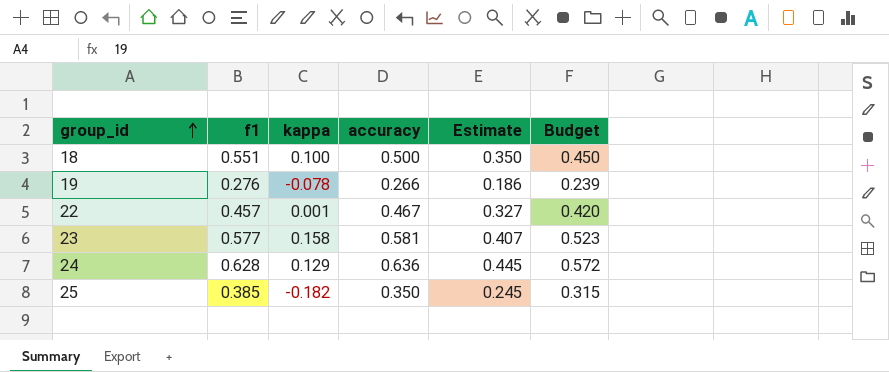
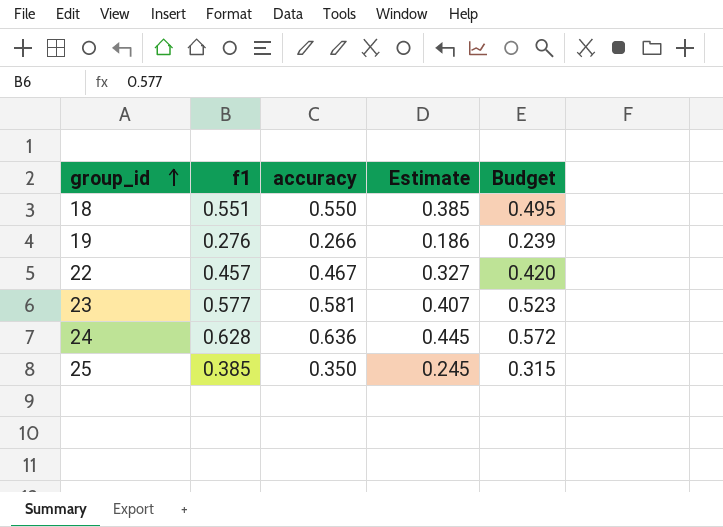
column kappa | position: 3 -> none
18 | accuracy: 0.500 -> 0.550
18 | Estimate: 0.350 -> 0.385
18 | Budget: 0.450 -> 0.495

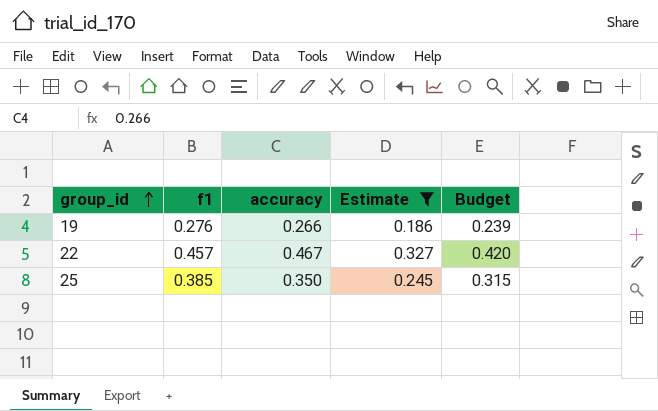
filter: none -> Estimate <= 0.327

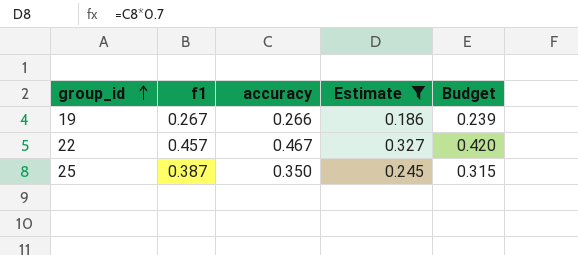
19 | f1: 0.276 -> 0.267
25 | f1: 0.385 -> 0.387

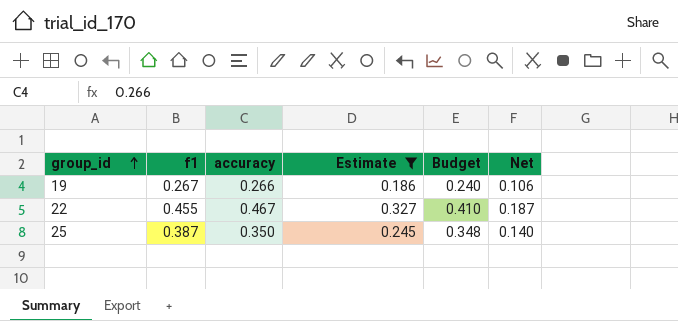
column Budget | formula: [accuracy] * 0.9 -> [f1] * 0.9
column Net | formula: none -> [accuracy] * 0.4
22 | f1: 0.457 -> 0.455

